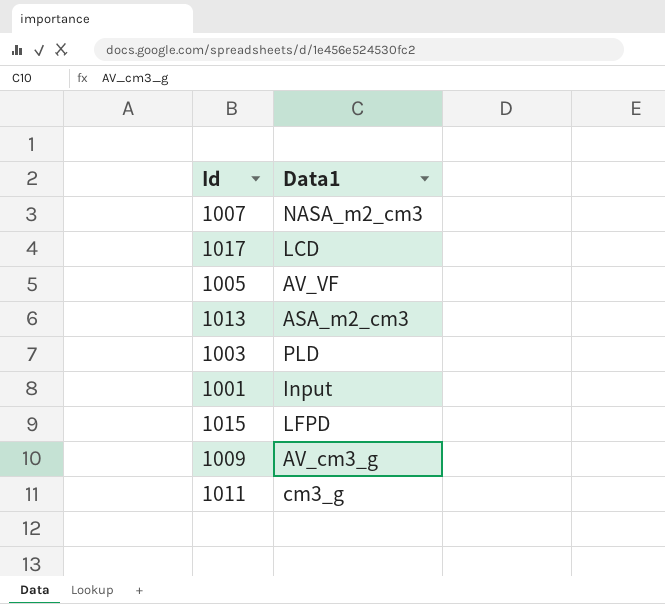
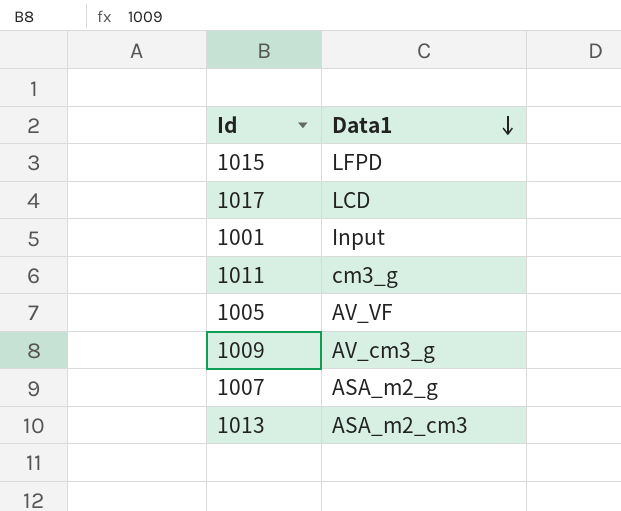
row order: none -> Data1 descending
row 1003: PLD -> none
1007 | Data1: NASA_m2_cm3 -> ASA_m2_g

